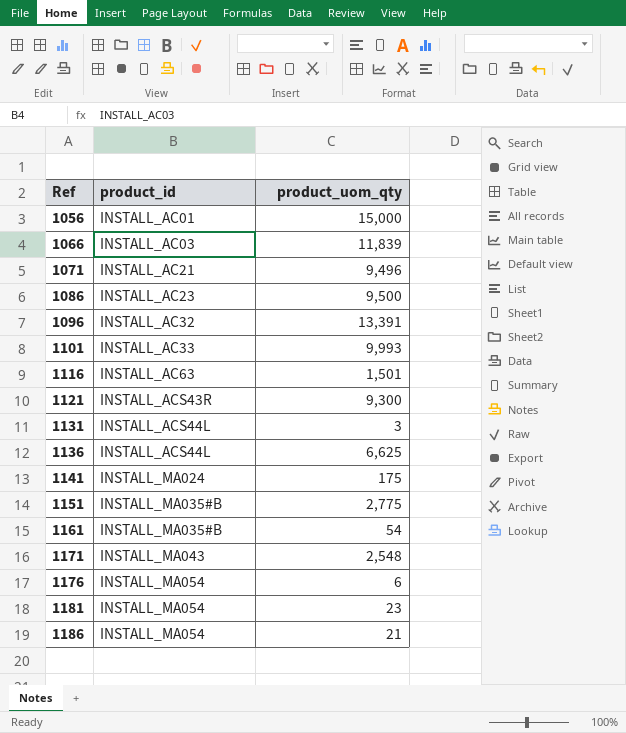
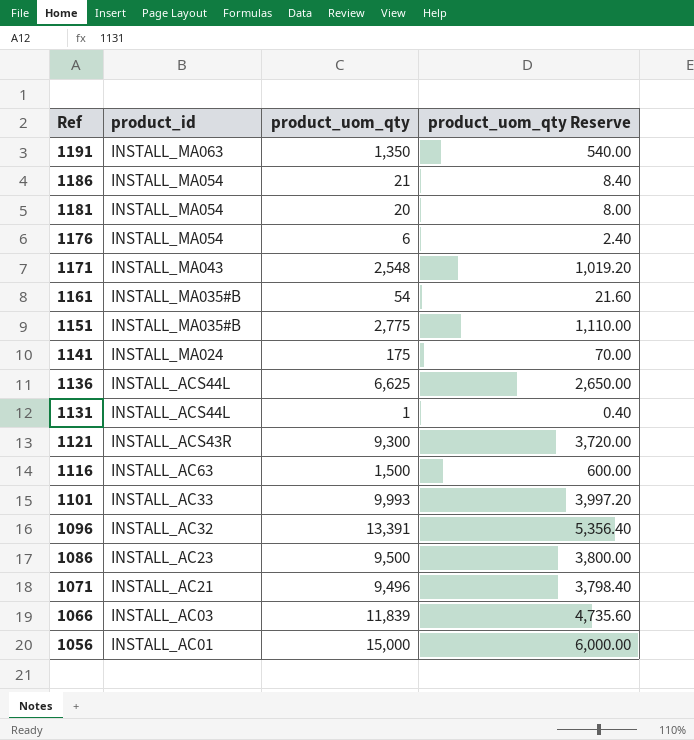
row order: Ref ascending -> Ref descending
column product_uom_qty Reserve | formula: none -> [product_uom_qty] * 0.4
row 1191: none -> INSTALL_MA063 | 1,350 | 540.00
1181 | product_uom_qty: 23 -> 20
1131 | product_uom_qty: 3 -> 1
1116 | product_uom_qty: 1,501 -> 1,500

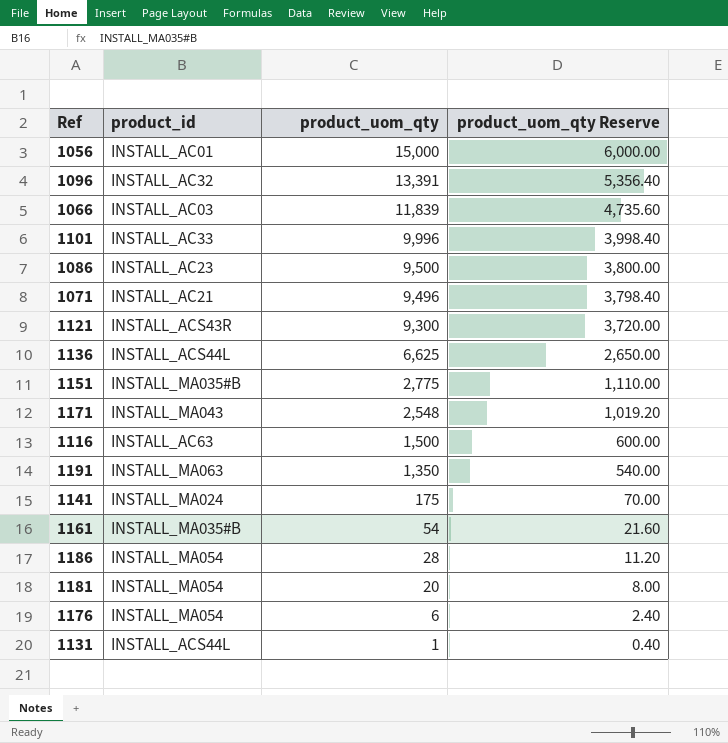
row order: Ref descending -> product_uom_qty descending
1101 | product_uom_qty: 9,993 -> 9,996
1101 | product_uom_qty Reserve: 3,997.20 -> 3,998.40
1186 | product_uom_qty: 21 -> 28
1186 | product_uom_qty Reserve: 8.40 -> 11.20

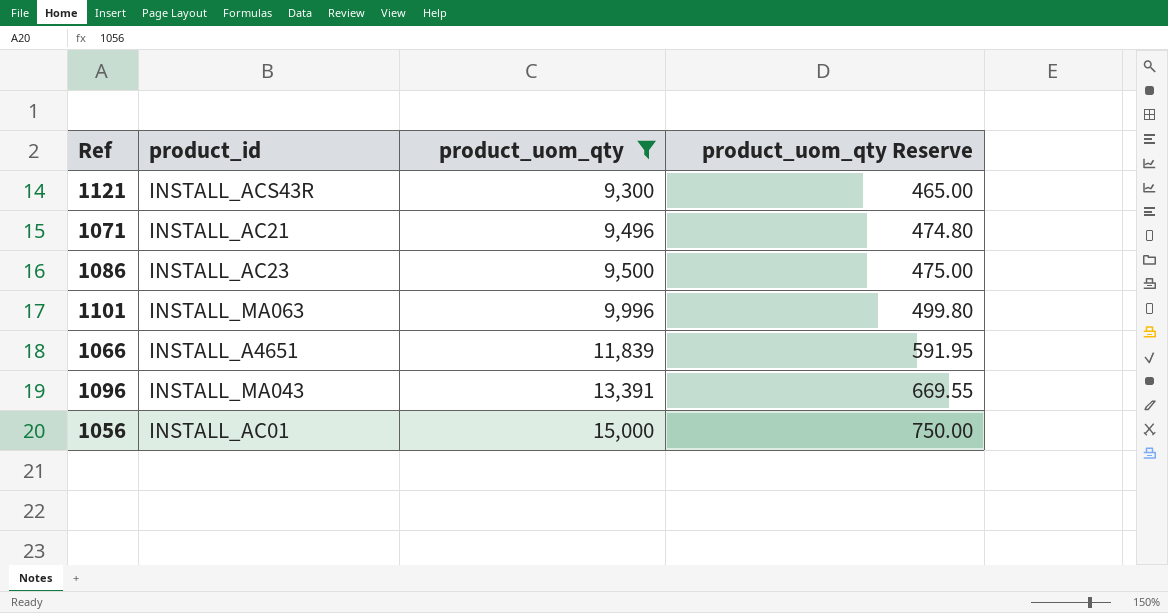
filter: none -> product_uom_qty >= 9,300
row order: product_uom_qty descending -> product_uom_qty ascending
column product_uom_qty Reserve | formula: [product_uom_qty] * 0.4 -> [product_uom_qty] * 0.05
1101 | product_id: INSTALL_AC33 -> INSTALL_MA063
1066 | product_id: INSTALL_AC03 -> INSTALL_A4651
1096 | product_id: INSTALL_AC32 -> INSTALL_MA043

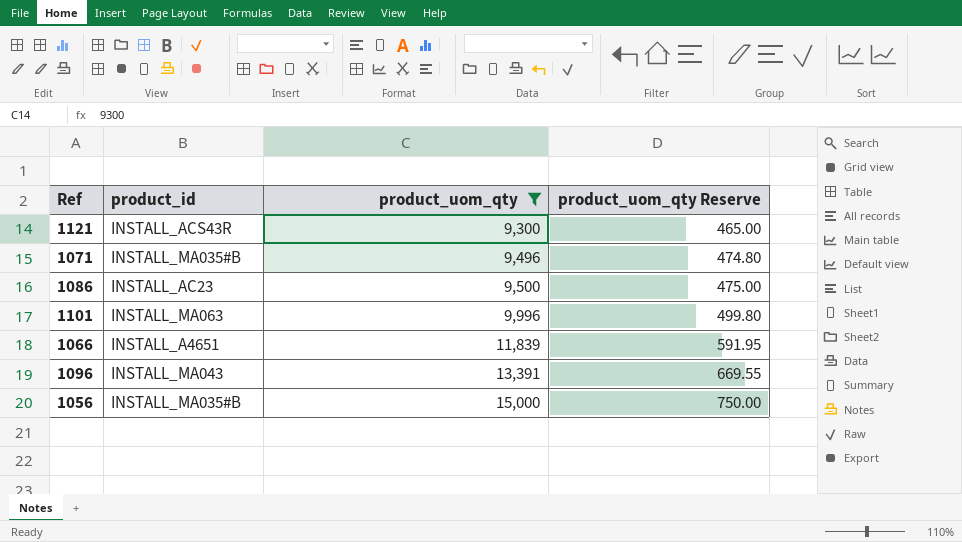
1071 | product_id: INSTALL_AC21 -> INSTALL_MA035#B
1056 | product_id: INSTALL_AC01 -> INSTALL_MA035#B

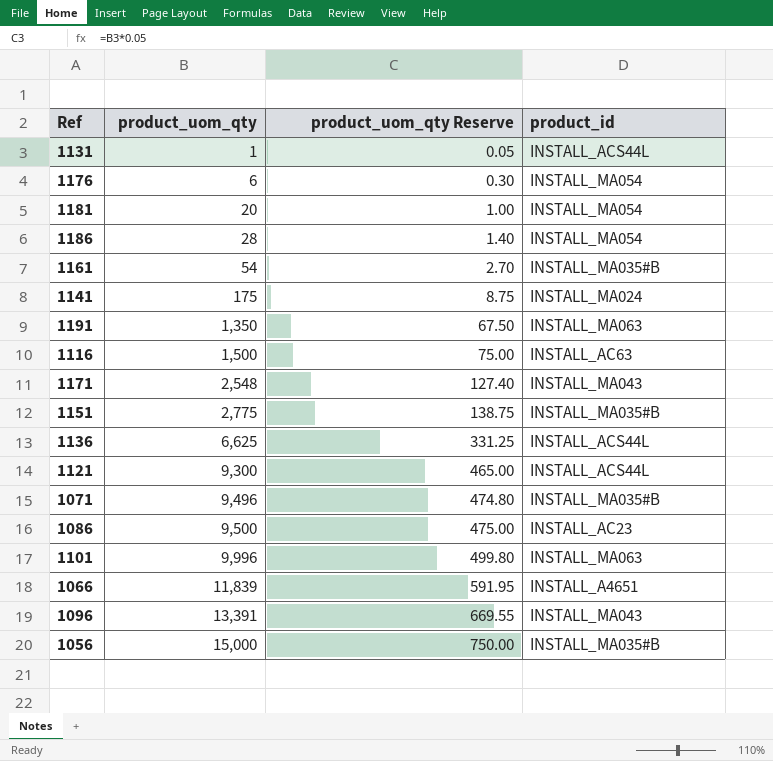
filter: product_uom_qty >= 9,300 -> none
column product_id | position: 2 -> 4
1121 | product_id: INSTALL_ACS43R -> INSTALL_ACS44L

